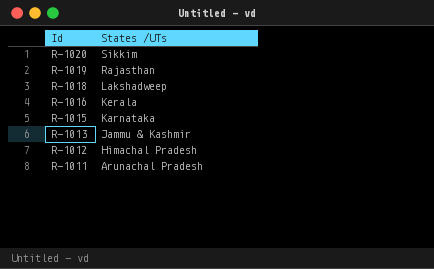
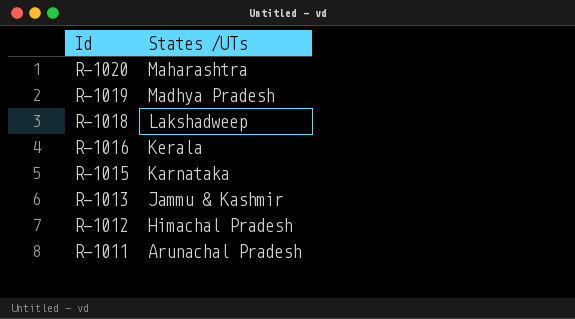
R-1020 | States /UTs: Sikkim -> Maharashtra
R-1019 | States /UTs: Rajasthan -> Madhya Pradesh

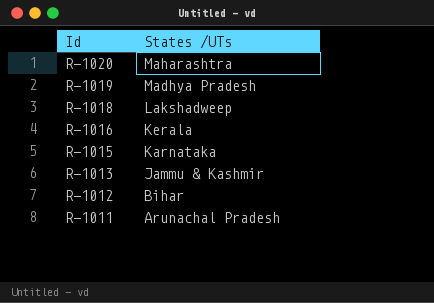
R-1012 | States /UTs: Himachal Pradesh -> Bihar

